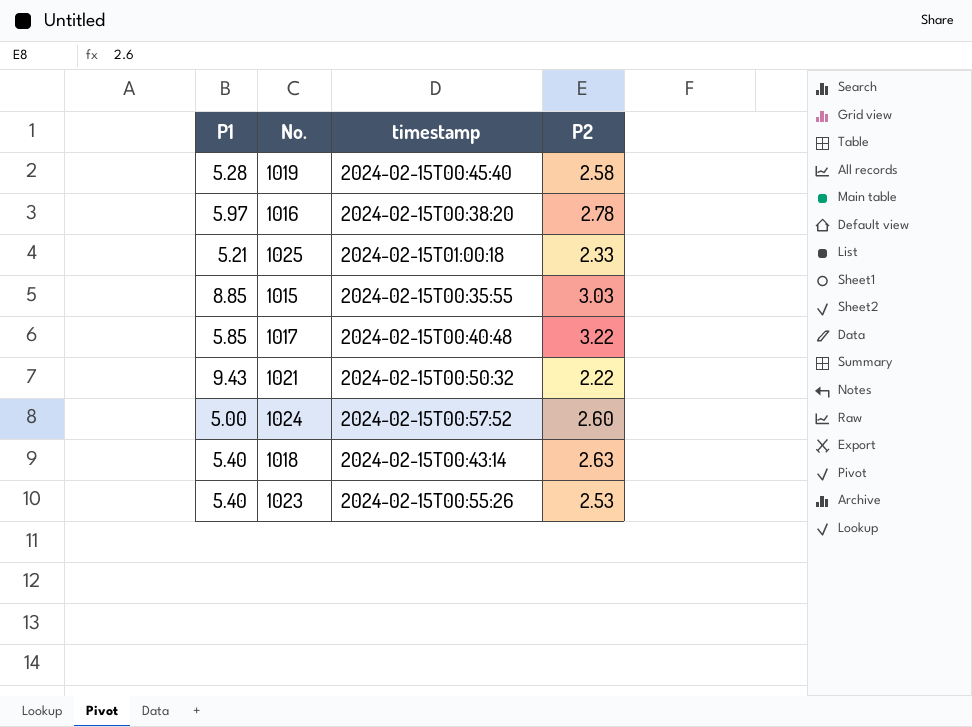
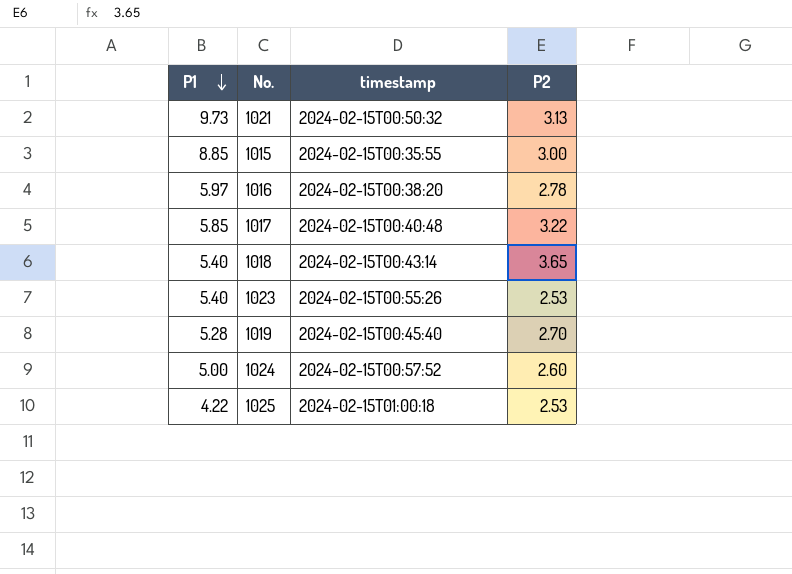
row order: none -> P1 descending
1021 | P1: 9.43 -> 9.73
1021 | P2: 2.22 -> 3.13
1015 | P2: 3.03 -> 3.00
1018 | P2: 2.63 -> 3.65
1019 | P2: 2.58 -> 2.70
1025 | P1: 5.21 -> 4.22
1025 | P2: 2.33 -> 2.53

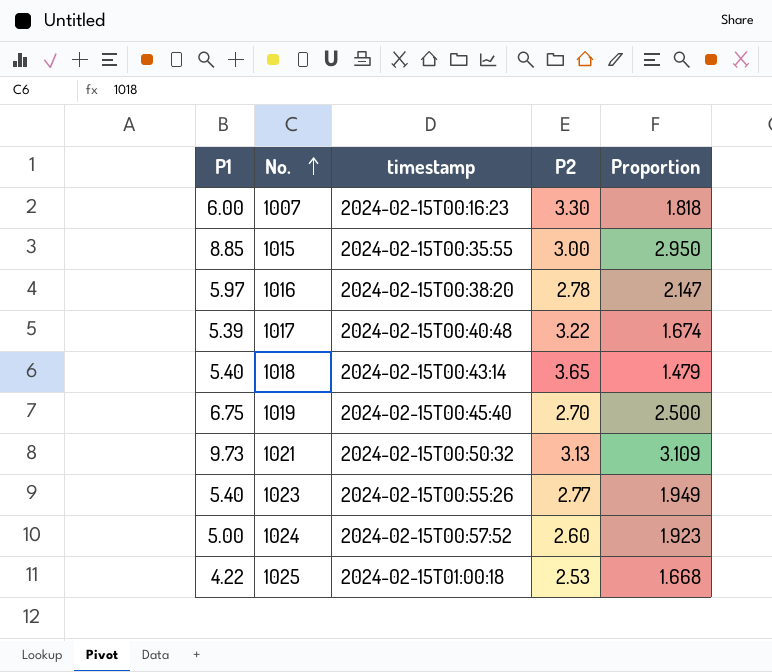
row order: P1 descending -> No. ascending
column Proportion | formula: none -> [P1] / [P2]
row 1007: none -> 6.00 | 2024-02-15T00:16:23 | 3.30 | 1.818
1017 | P1: 5.85 -> 5.39
1019 | P1: 5.28 -> 6.75
1023 | P2: 2.53 -> 2.77

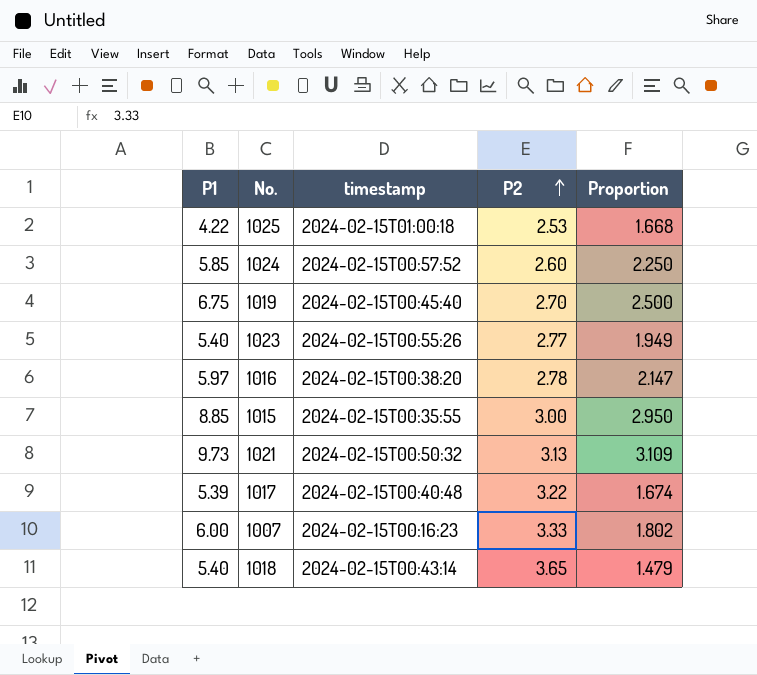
row order: No. ascending -> P2 ascending
1024 | P1: 5.00 -> 5.85
1024 | Proportion: 1.923 -> 2.250
1007 | P2: 3.30 -> 3.33
1007 | Proportion: 1.818 -> 1.802

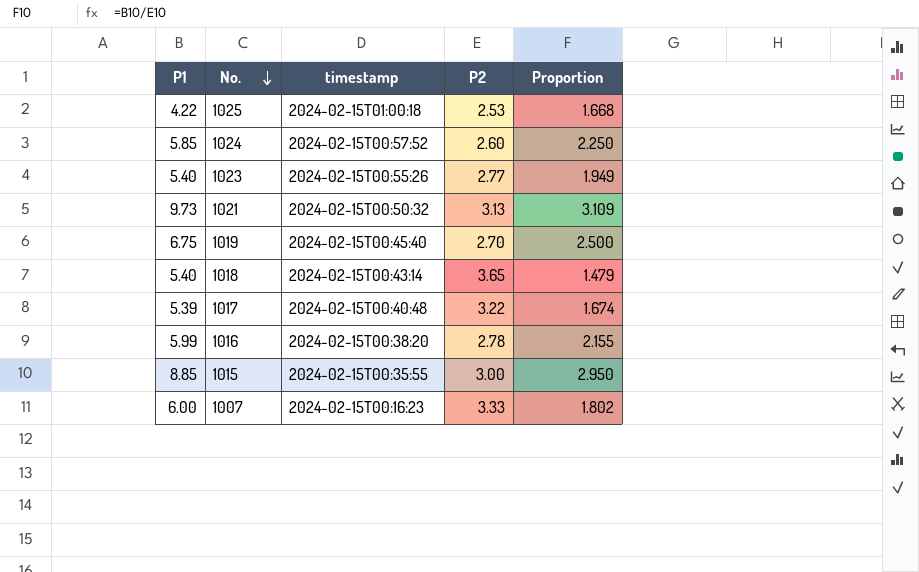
row order: P2 ascending -> No. descending
1016 | P1: 5.97 -> 5.99
1016 | Proportion: 2.147 -> 2.155

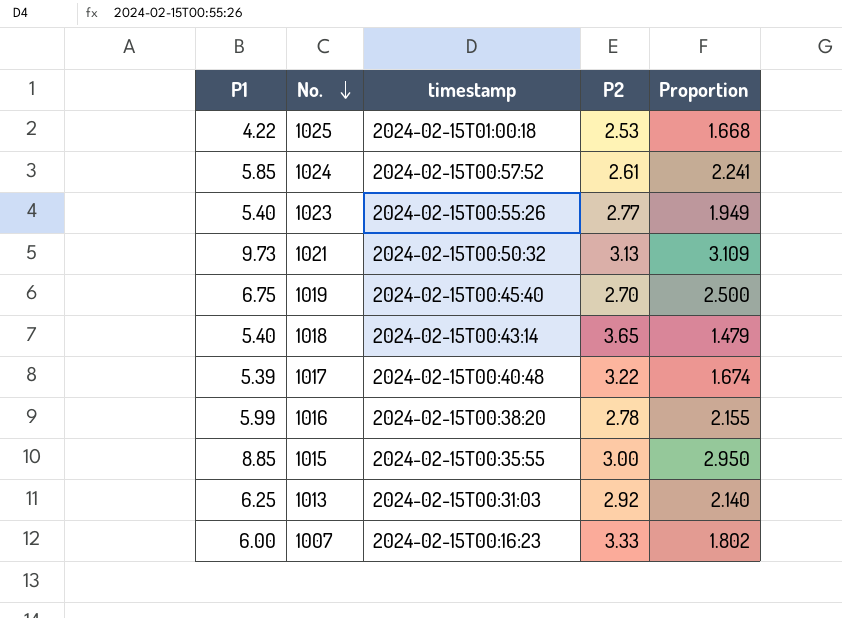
1024 | P2: 2.60 -> 2.61
1024 | Proportion: 2.250 -> 2.241
row 1013: none -> 6.25 | 2024-02-15T00:31:03 | 2.92 | 2.140

